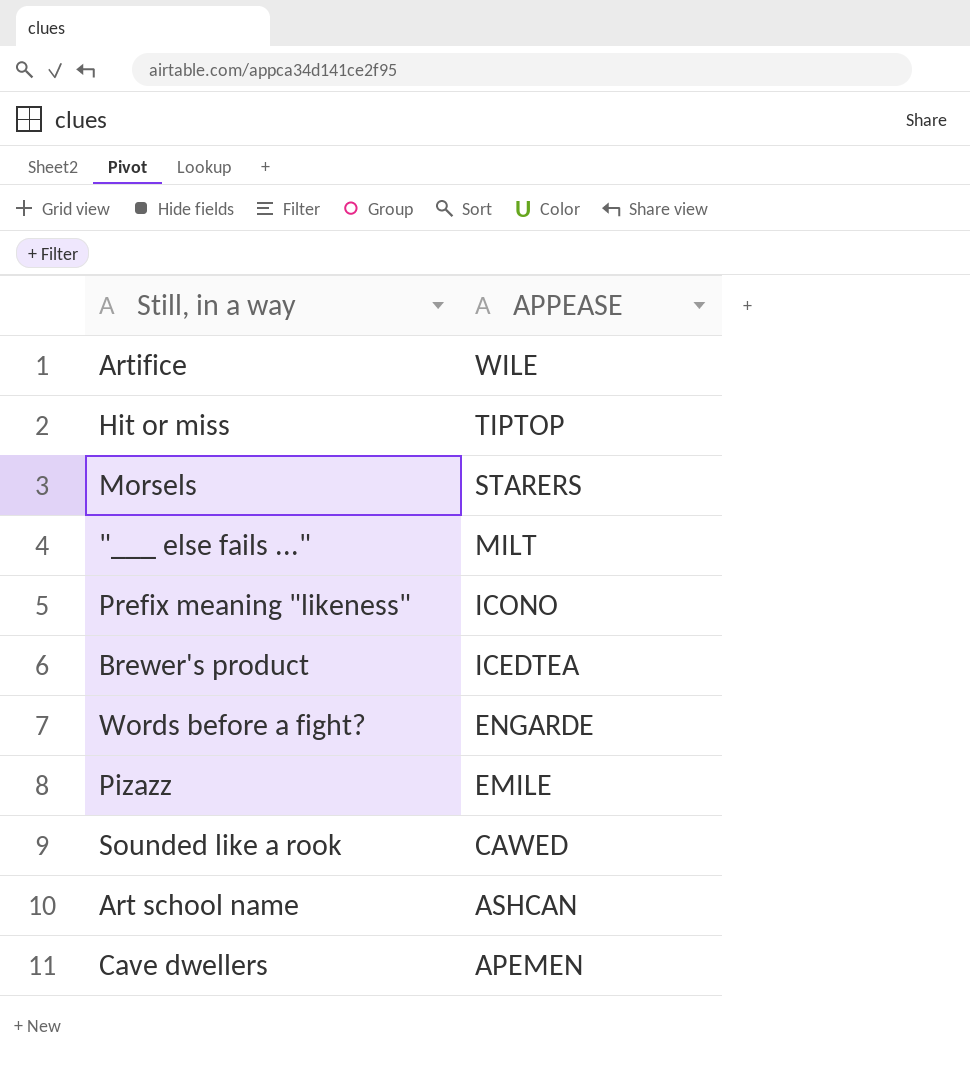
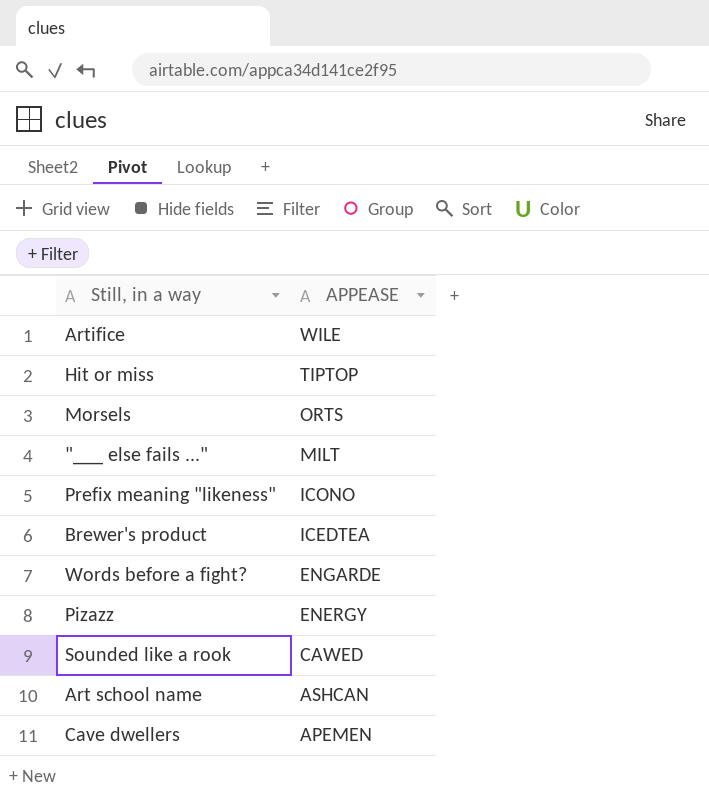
Morsels | APPEASE: STARERS -> ORTS
Pizazz | APPEASE: EMILE -> ENERGY

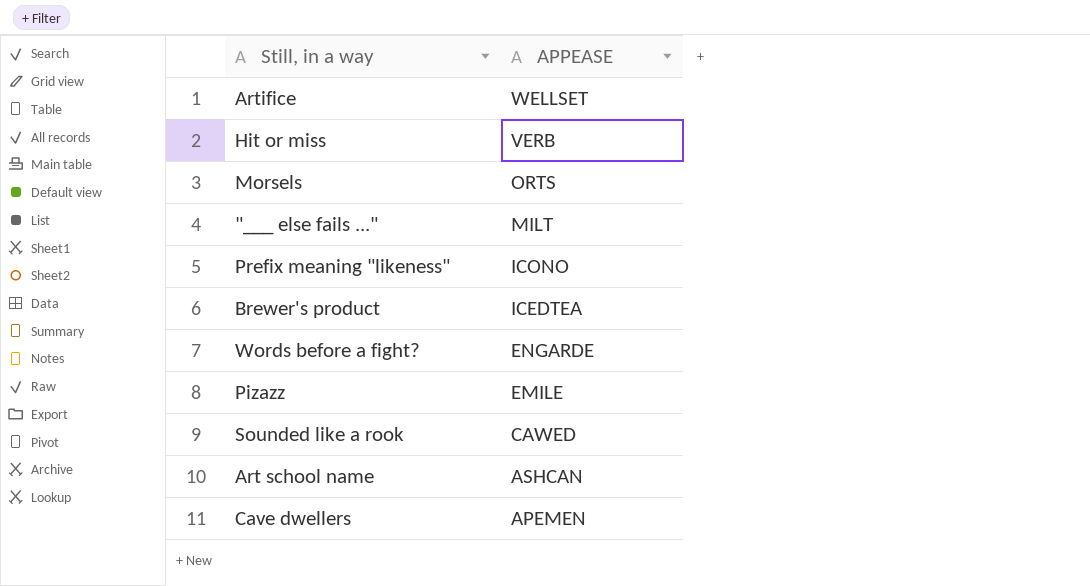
Artifice | APPEASE: WILE -> WELLSET
Hit or miss | APPEASE: TIPTOP -> VERB
Pizazz | APPEASE: ENERGY -> EMILE

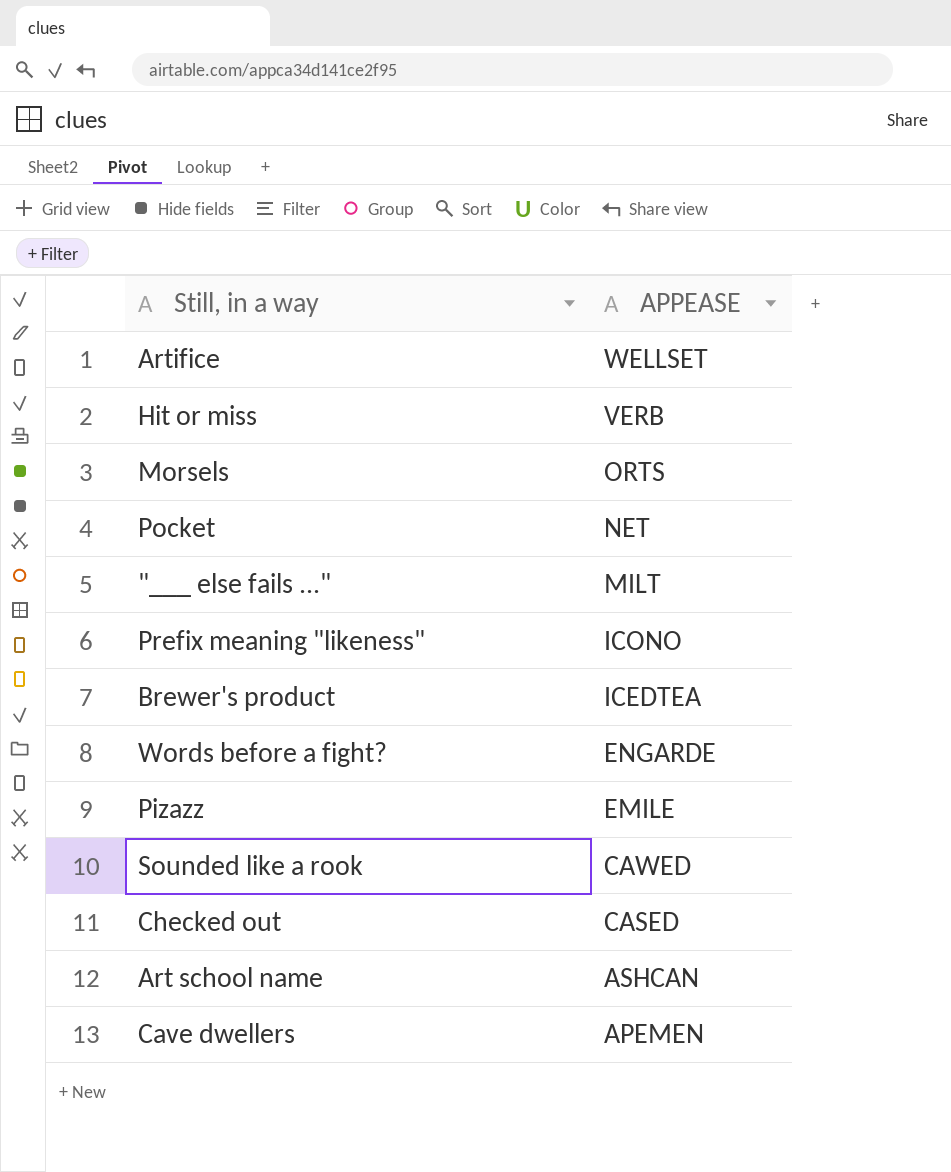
row Pocket: none -> NET
row Checked out: none -> CASED

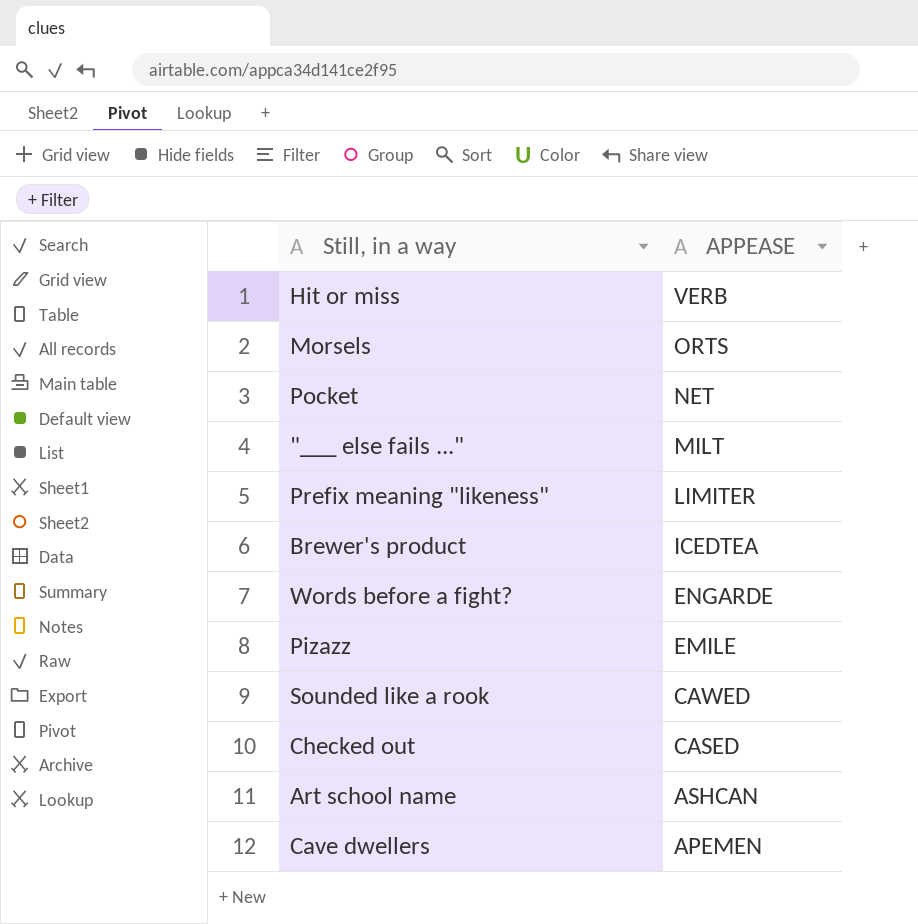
row Artifice: WELLSET -> none
Prefix meaning "likeness" | APPEASE: ICONO -> LIMITER

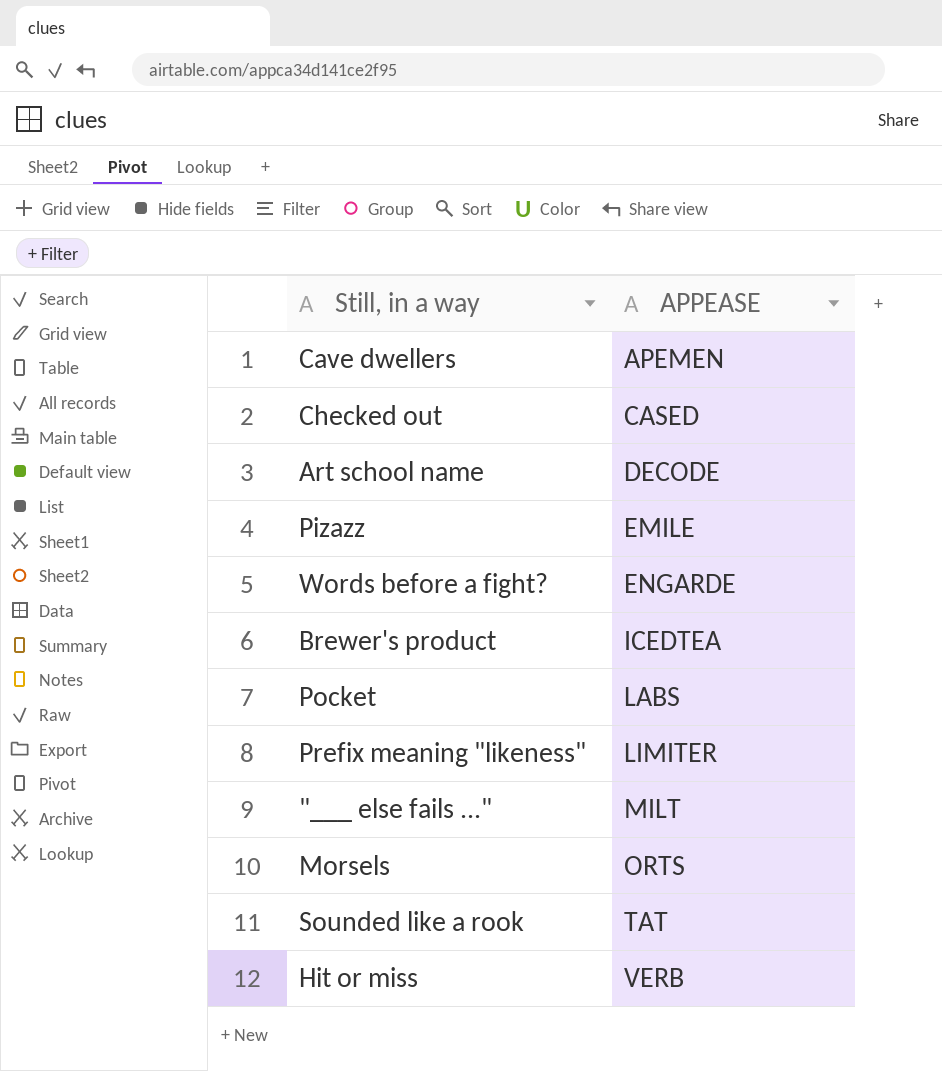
row order: APPEASE descending -> APPEASE ascending
Art school name | APPEASE: ASHCAN -> DECODE
Pocket | APPEASE: NET -> LABS
Sounded like a rook | APPEASE: CAWED -> TAT

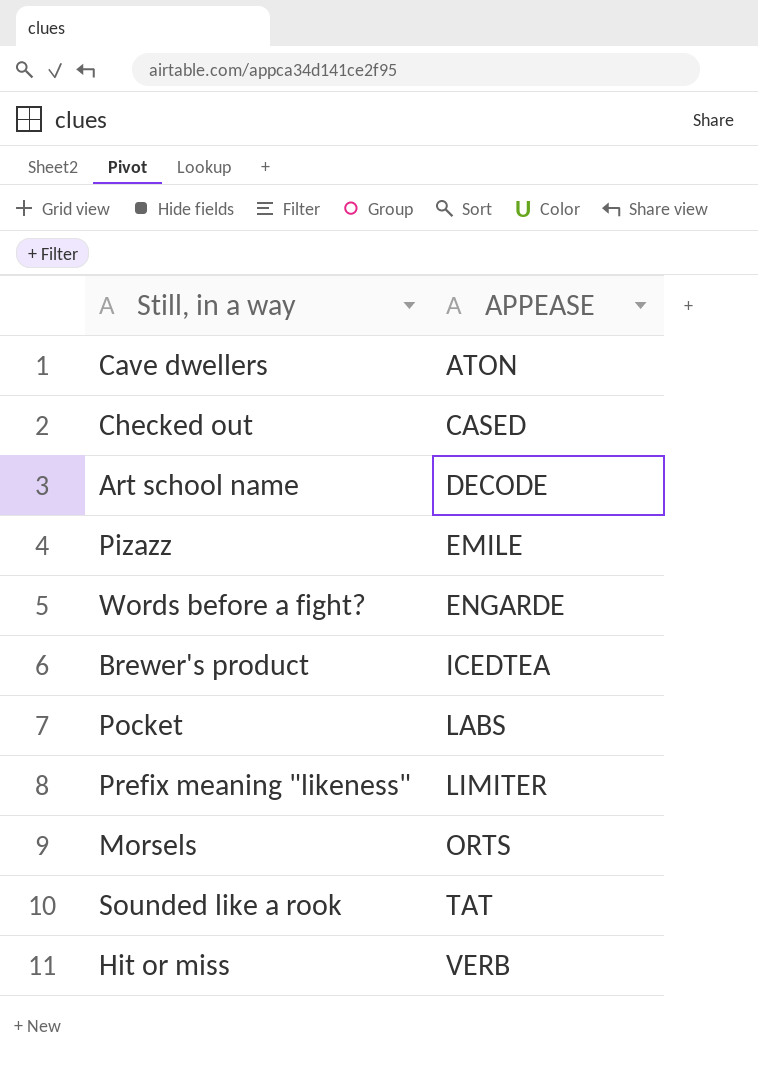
row "___ else fails ...": MILT -> none
Cave dwellers | APPEASE: APEMEN -> ATON

